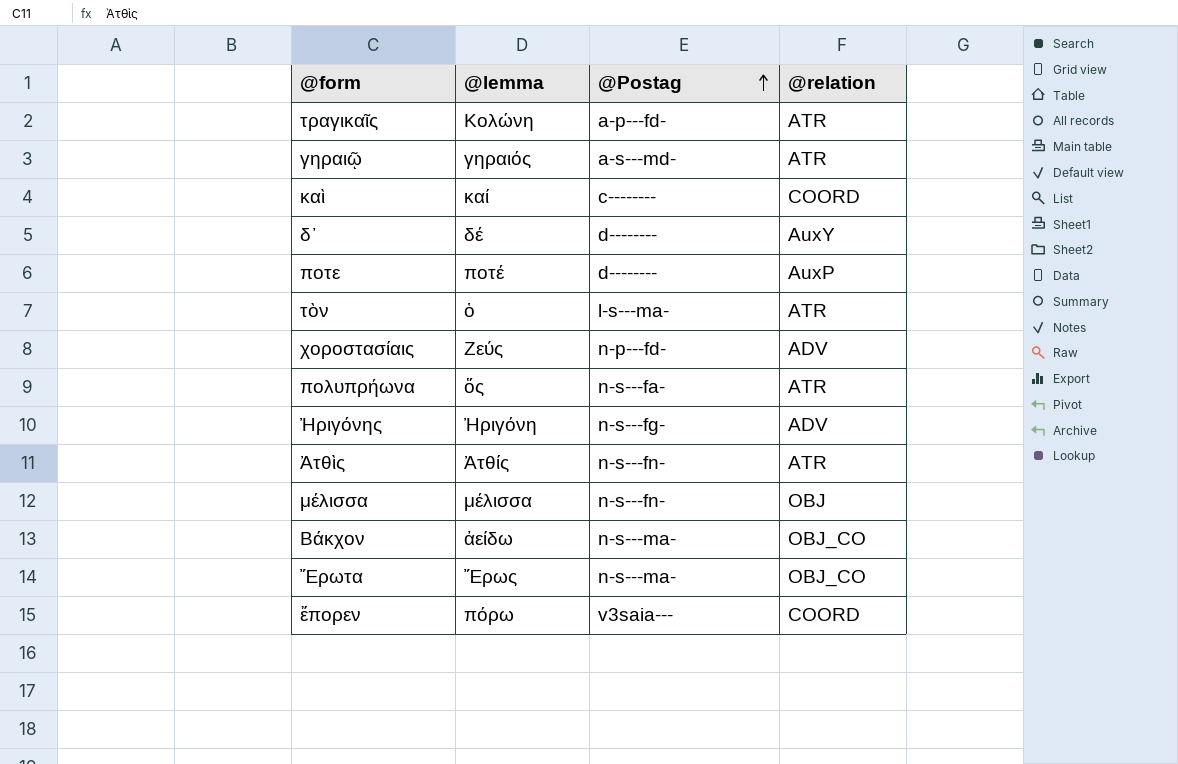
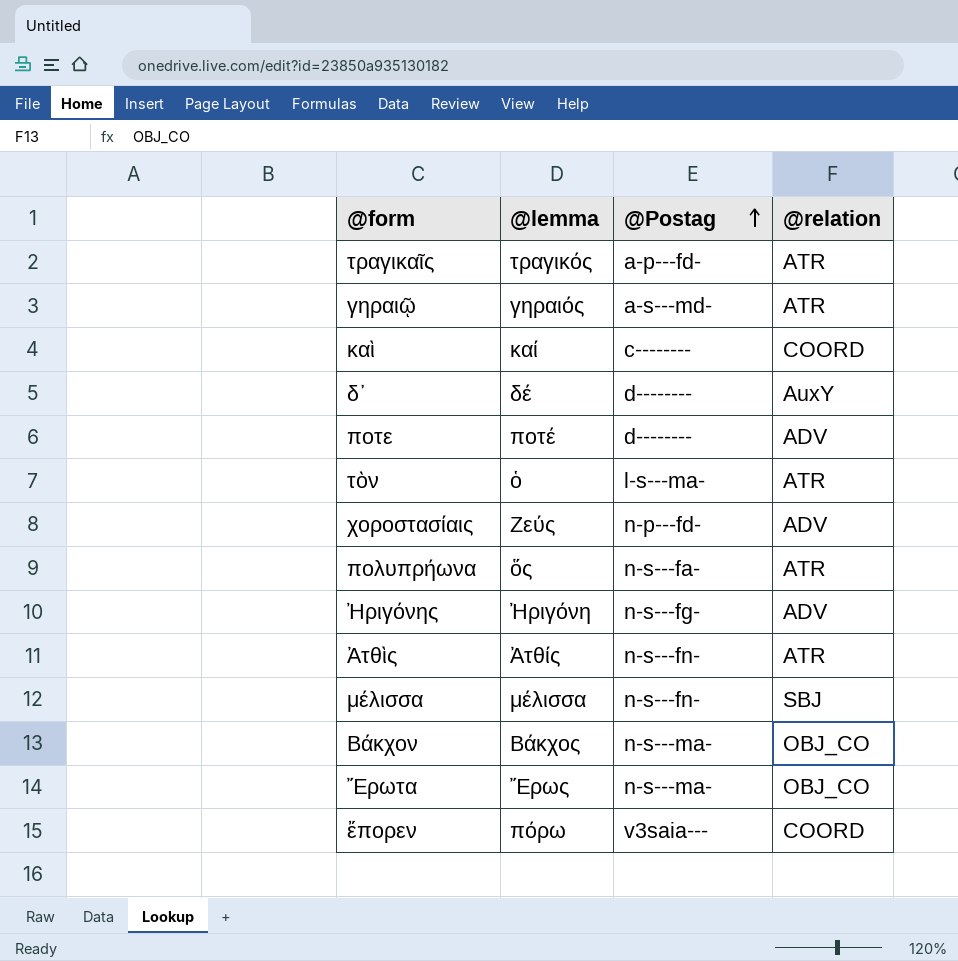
τραγικαῖς | @lemma: Κολώνη -> τραγικός
ποτε | @relation: AuxP -> ADV
μέλισσα | @relation: OBJ -> SBJ
Βάκχον | @lemma: ἀείδω -> Βάκχος

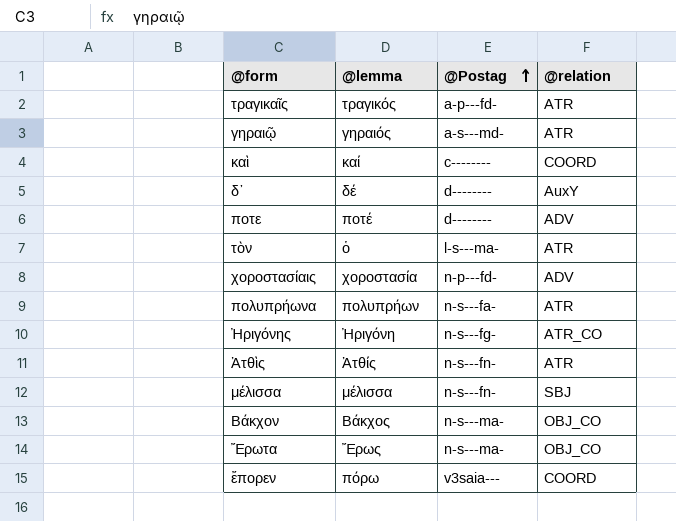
χοροστασίαις | @lemma: Ζεύς -> χοροστασία
πολυπρήωνα | @lemma: ὅς -> πολυπρήων
Ἠριγόνης | @relation: ADV -> ATR_CO

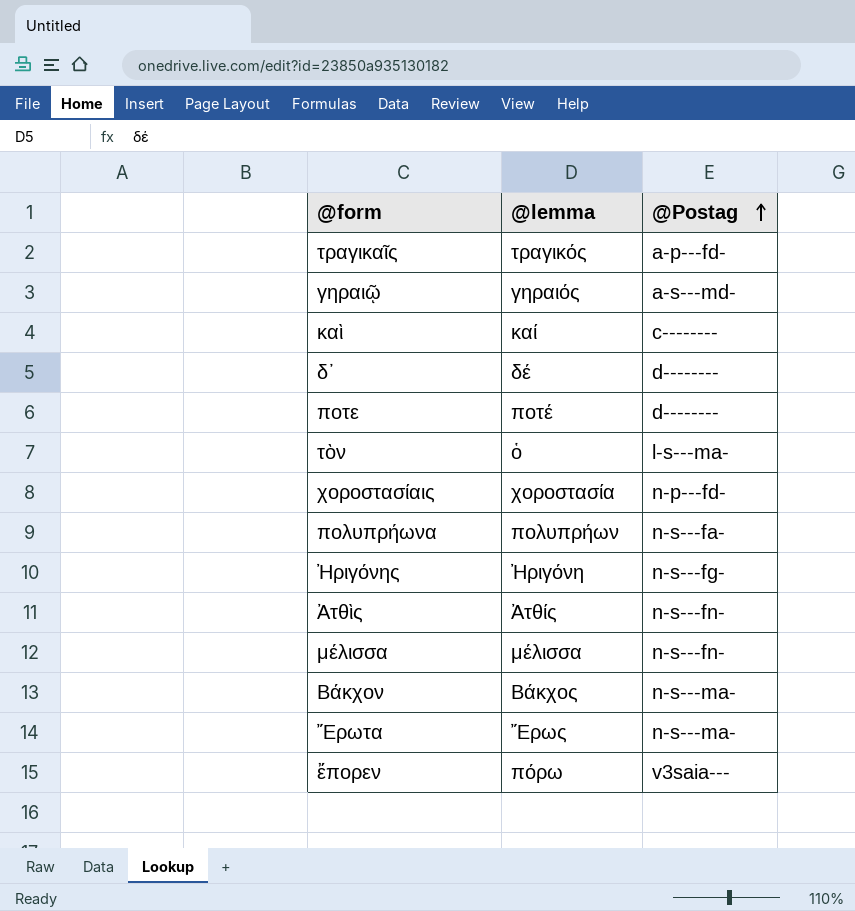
column @relation | position: 4 -> none

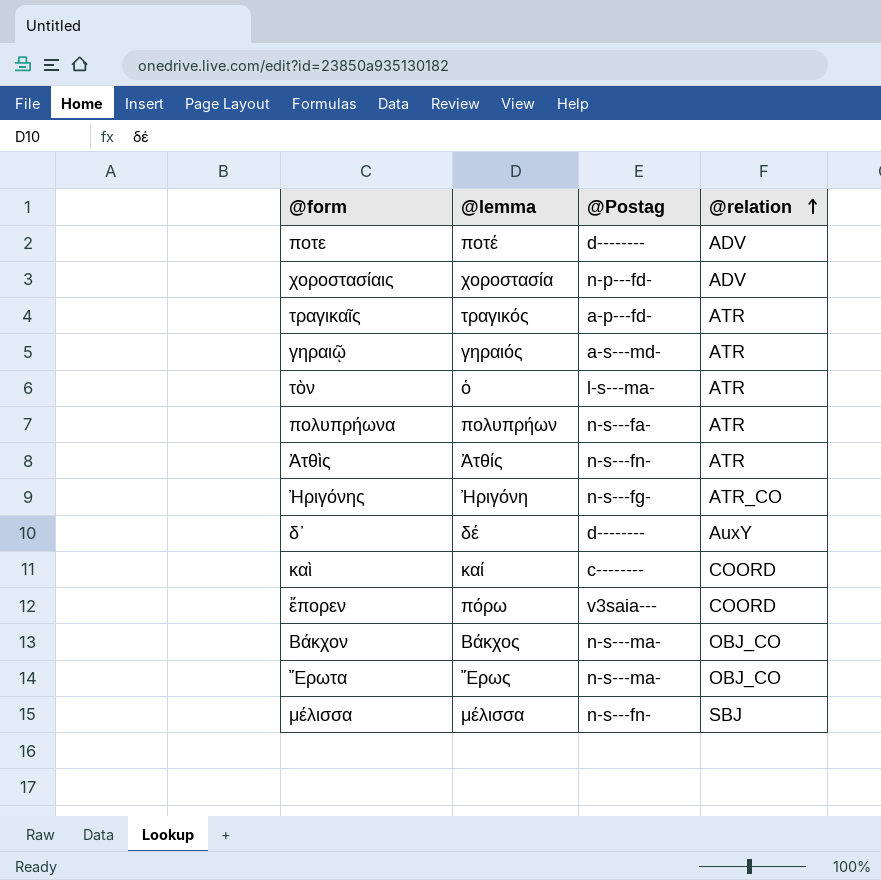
row order: @Postag ascending -> @relation ascending
column @relation | position: none -> 4

